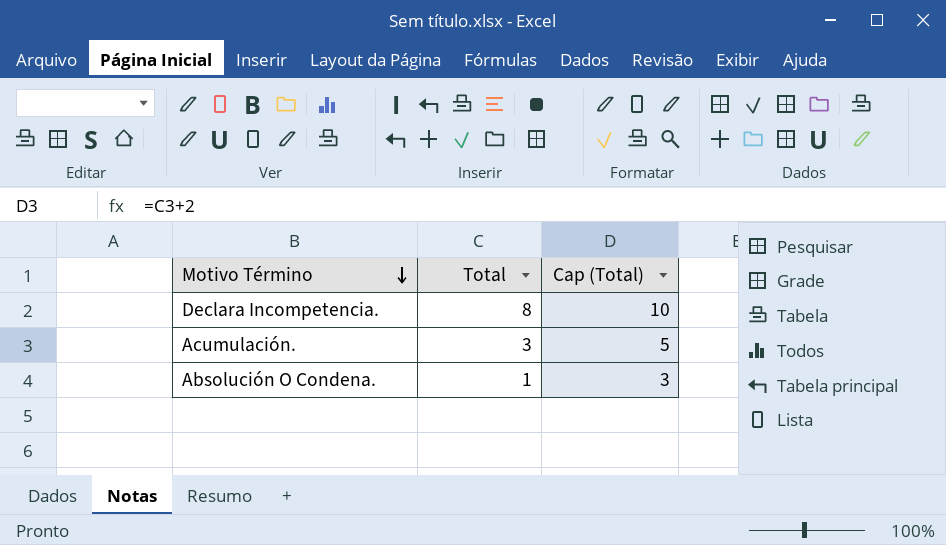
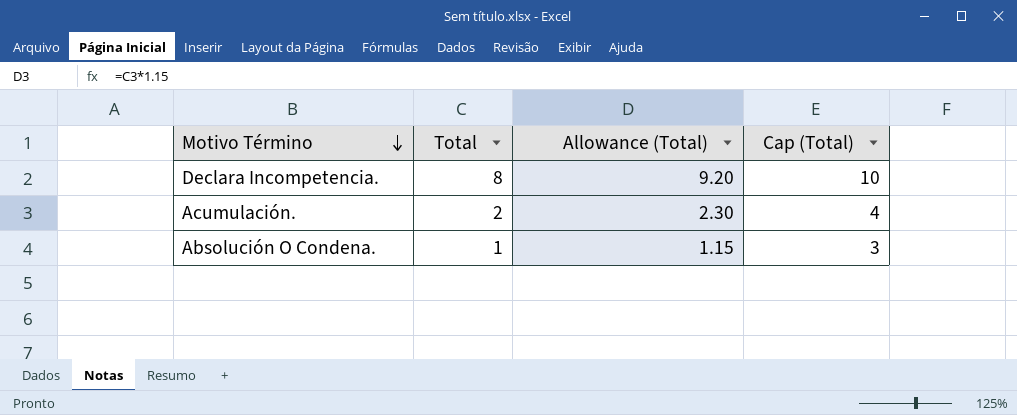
column Allowance (Total) | formula: none -> [Total] * 1.15
Acumulación. | Total: 3 -> 2
Acumulación. | Cap (Total): 5 -> 4

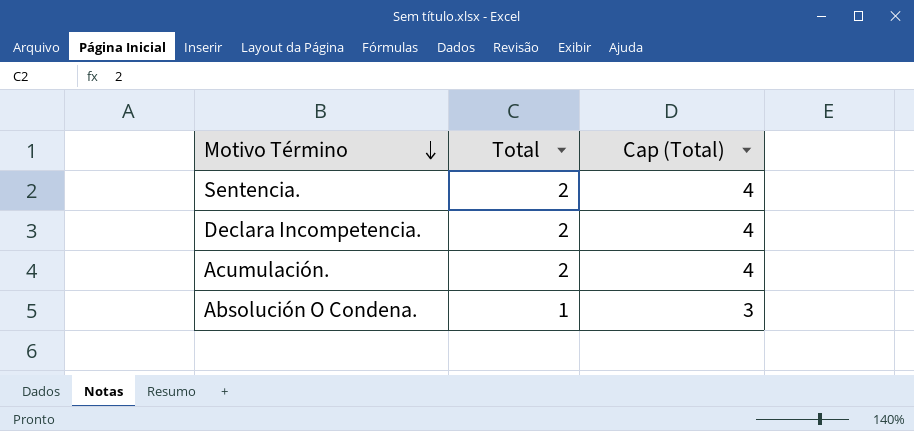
column Allowance (Total) | formula: [Total] * 1.15 -> none
row Sentencia.: none -> 2 | 4
Declara Incompetencia. | Total: 8 -> 2
Declara Incompetencia. | Cap (Total): 10 -> 4

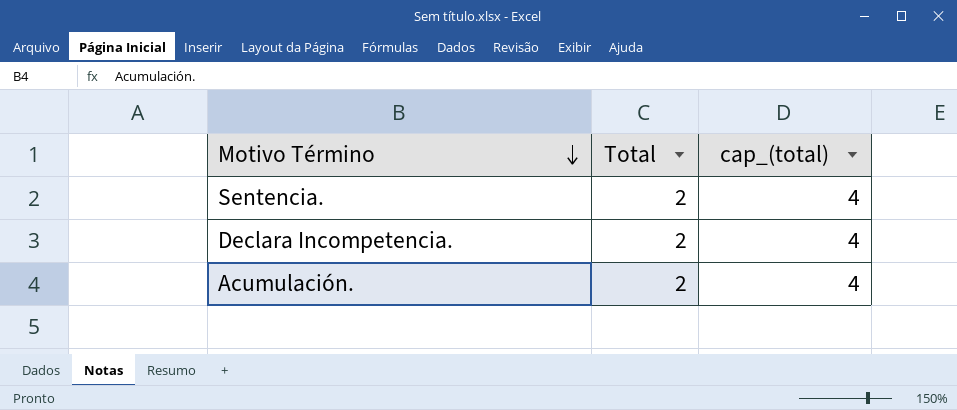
column name: Cap (Total) -> cap_(total)
row Absolución O Condena.: 1 | 3 -> none

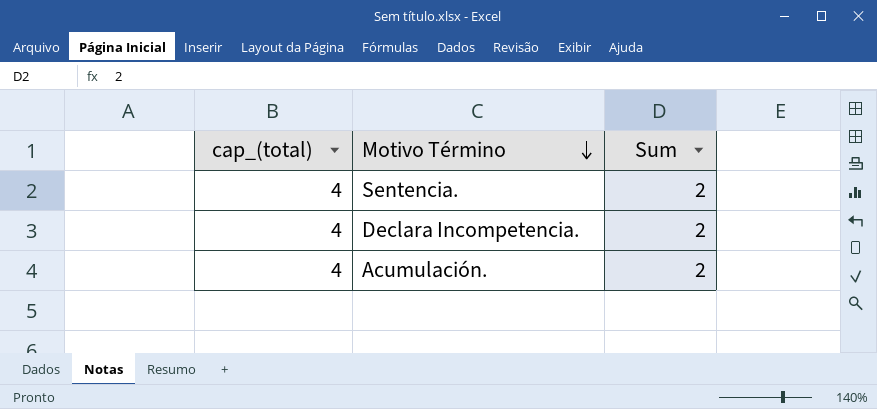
column cap_(total) | position: 3 -> 1
column name: Total -> Sum

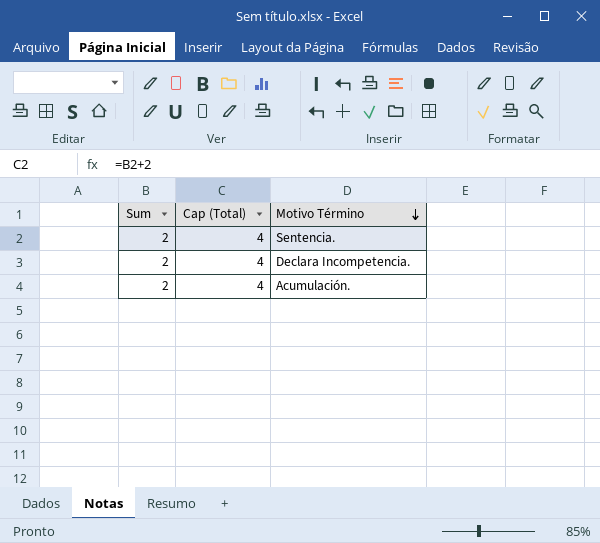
column Sum | position: 3 -> 1
column name: cap_(total) -> Cap (Total)

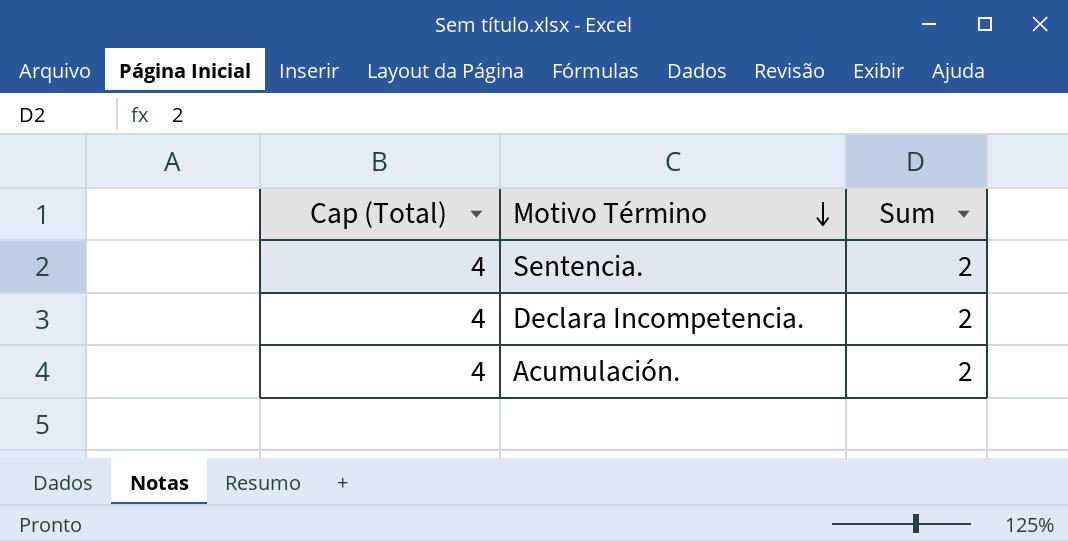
column Sum | position: 1 -> 3

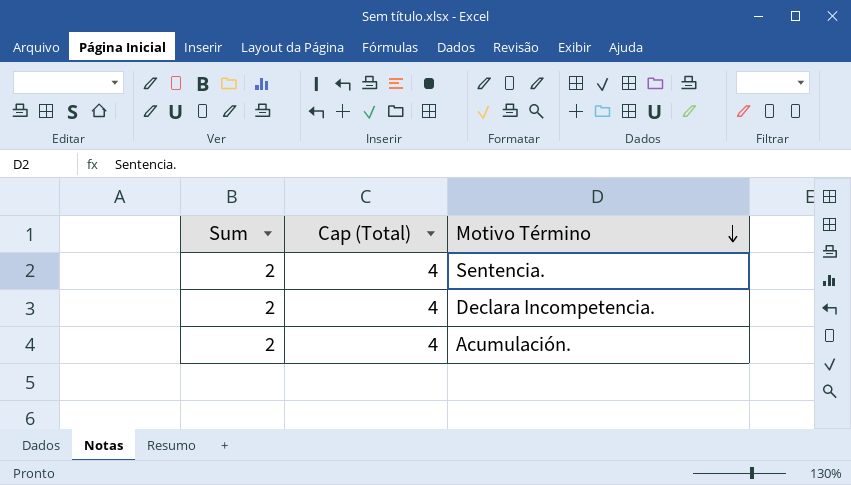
column Sum | position: 3 -> 1

